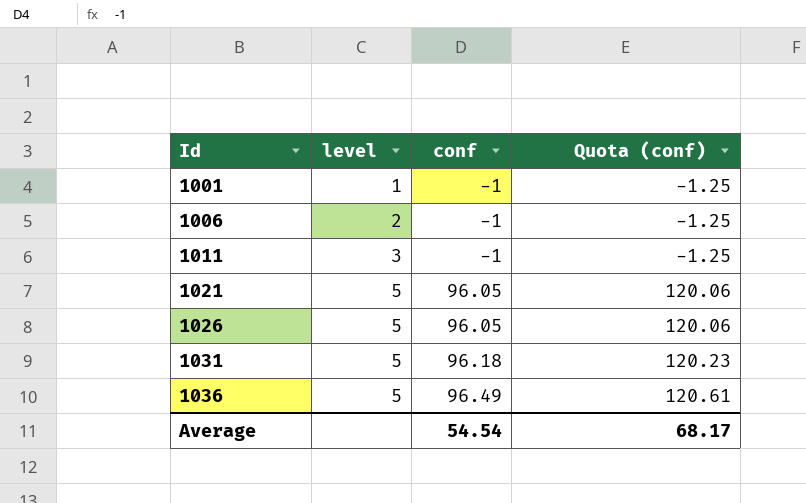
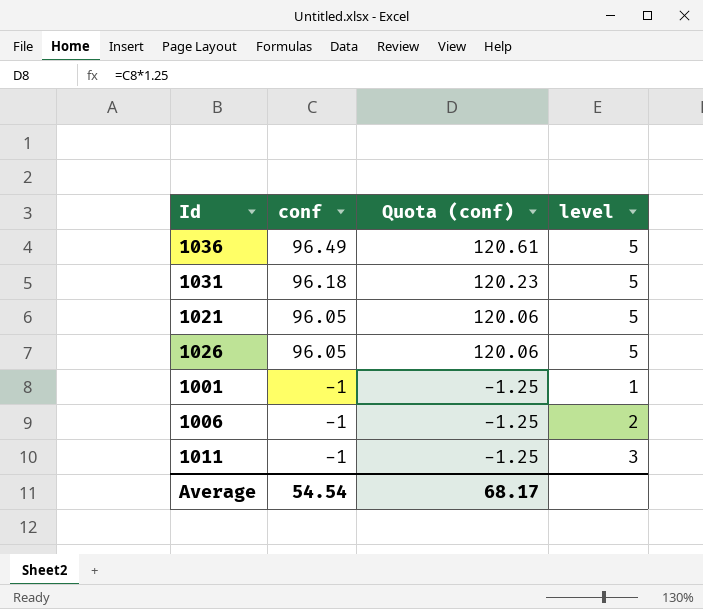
row order: Id ascending -> conf descending
column level | position: 2 -> 4

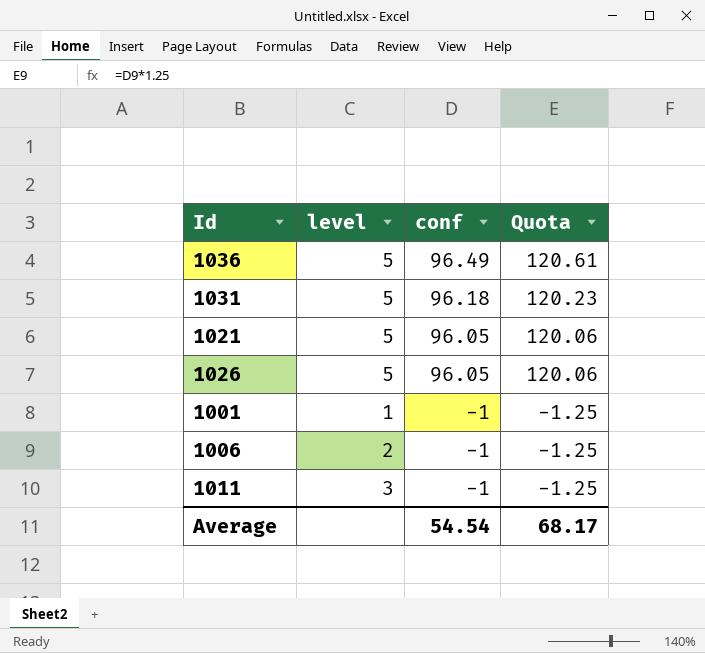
column level | position: 4 -> 2
column name: Quota (conf) -> Quota

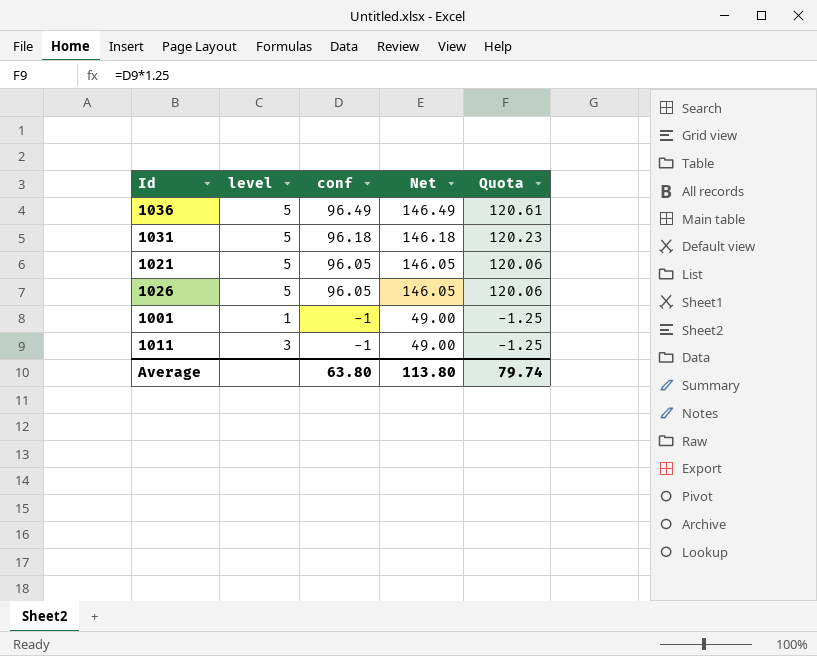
column Net | formula: none -> [conf] + 50
row 1006: 2 | -1 | -1.25 -> none
Average | conf: 54.54 -> 63.80
Average | Quota: 68.17 -> 79.74

